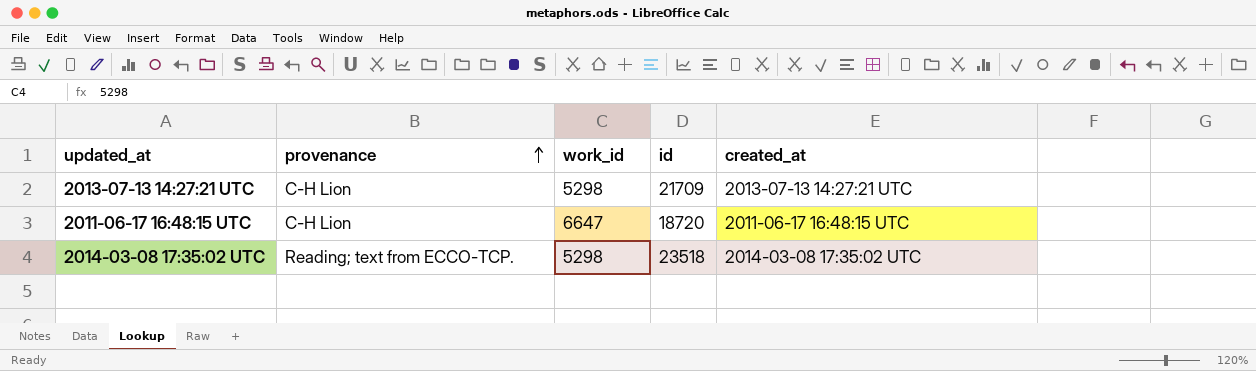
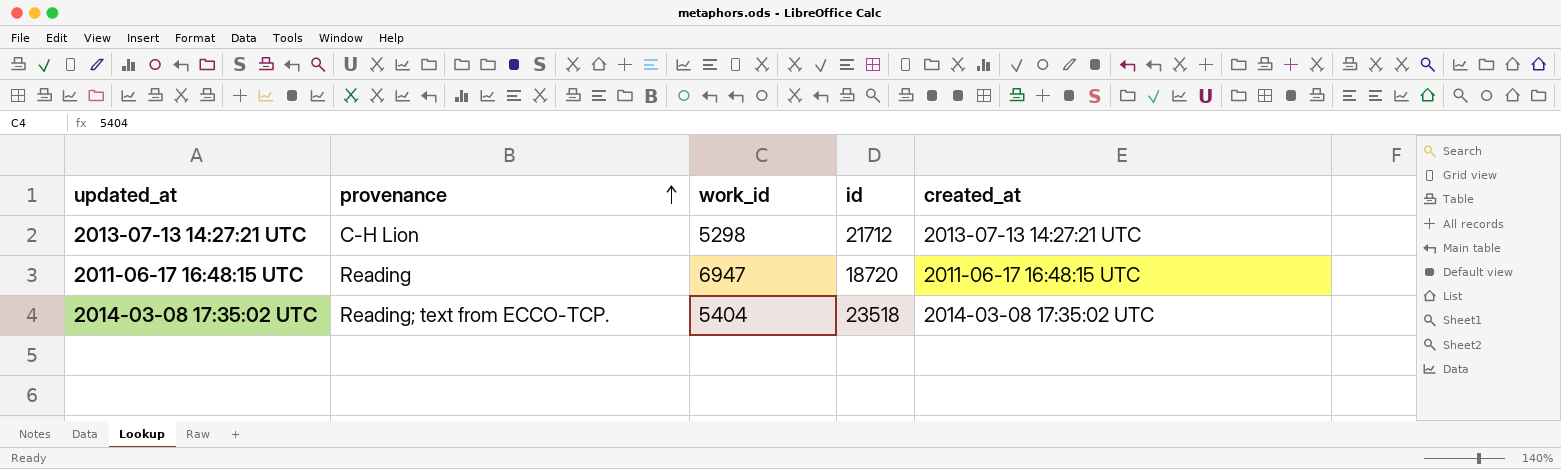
2013-07-13 14:27:21 UTC | id: 21709 -> 21712
2011-06-17 16:48:15 UTC | provenance: C-H Lion -> Reading
2011-06-17 16:48:15 UTC | work_id: 6647 -> 6947
2014-03-08 17:35:02 UTC | work_id: 5298 -> 5404

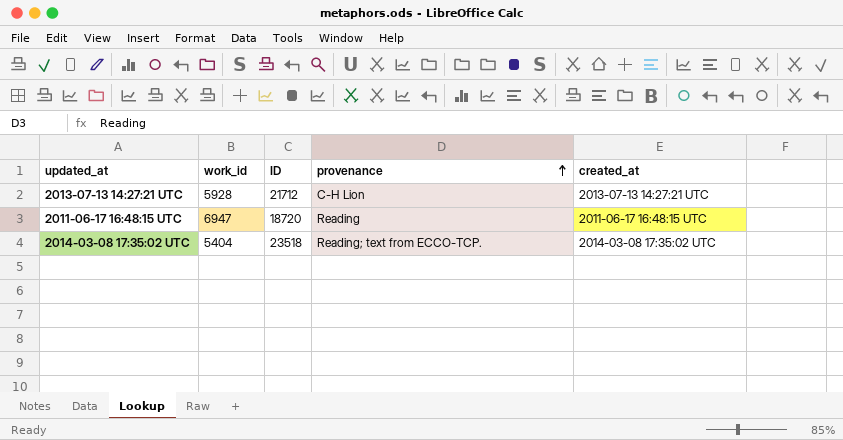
column name: id -> ID
column provenance | position: 2 -> 4
2013-07-13 14:27:21 UTC | work_id: 5298 -> 5928

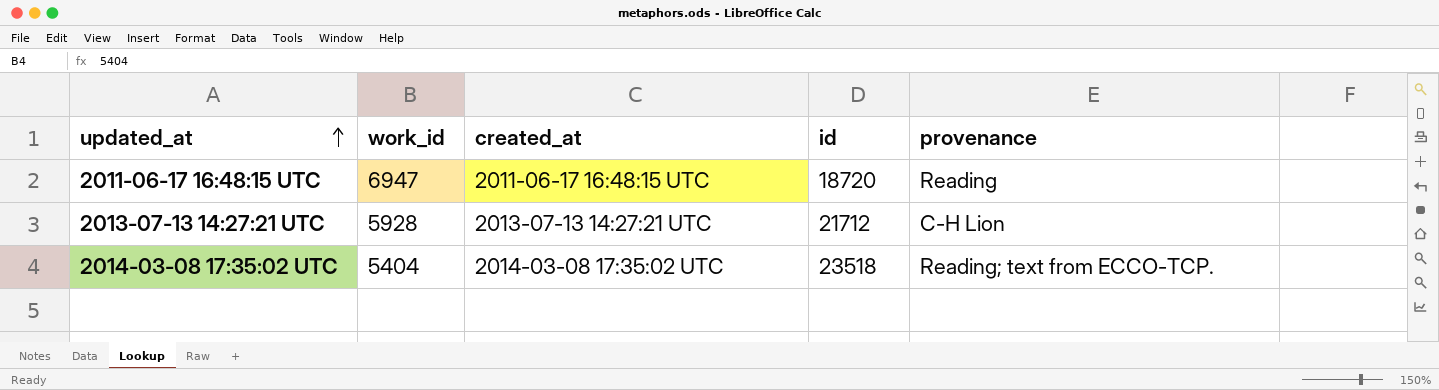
row order: provenance ascending -> updated_at ascending
column created_at | position: 5 -> 3
column name: ID -> id

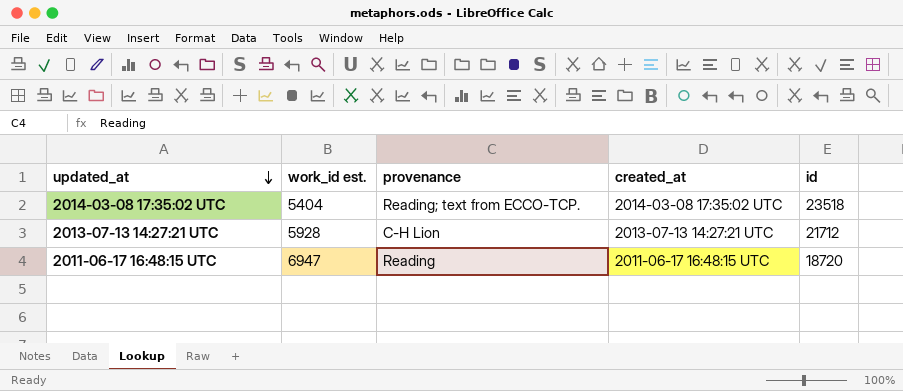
row order: updated_at ascending -> updated_at descending
column name: work_id -> work_id est.
column provenance | position: 5 -> 3

